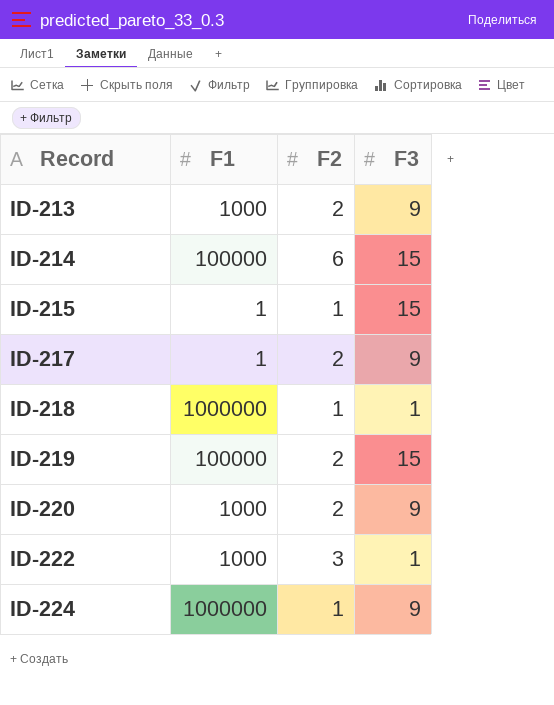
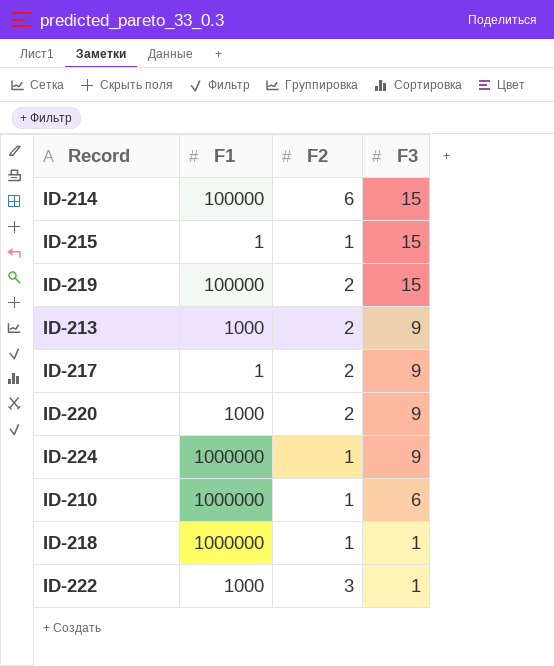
row order: Record ascending -> F3 descending
row ID-210: none -> 1000000 | 1 | 6

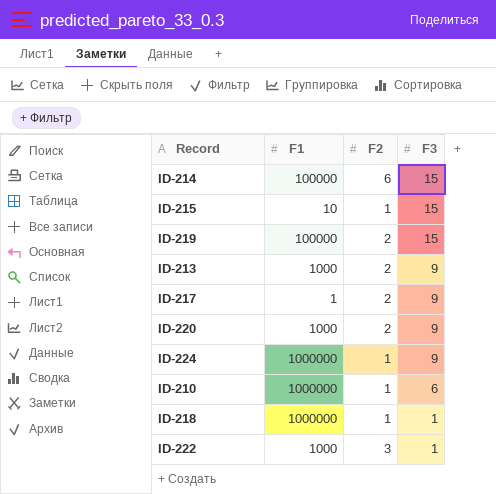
ID-215 | F1: 1 -> 10

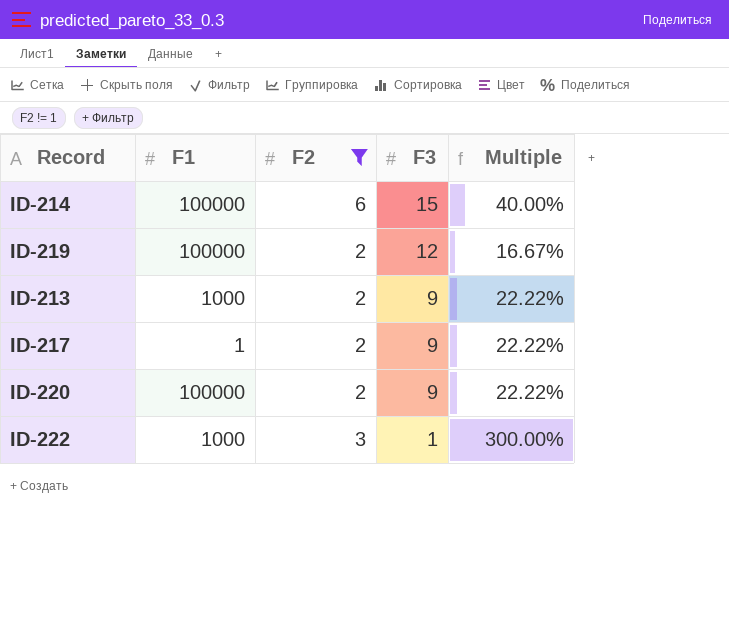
filter: none -> F2 != 1
column Multiple | formula: none -> [F2] / [F3]
ID-219 | F3: 15 -> 12
ID-220 | F1: 1000 -> 100000

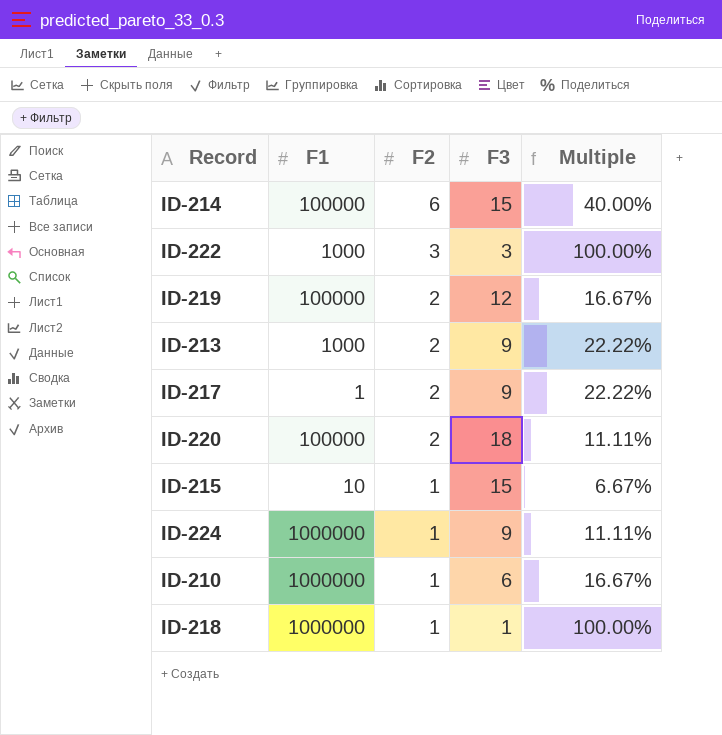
filter: F2 != 1 -> none
row order: F3 descending -> F2 descending
ID-222 | F3: 1 -> 3
ID-222 | Multiple: 300.00% -> 100.00%
ID-220 | F3: 9 -> 18
ID-220 | Multiple: 22.22% -> 11.11%

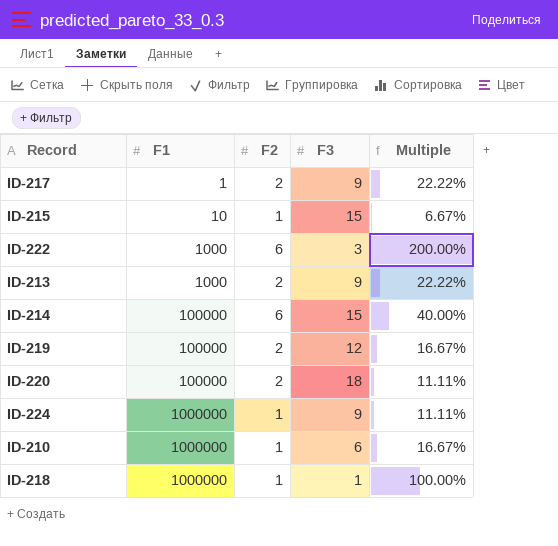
row order: F2 descending -> F1 ascending
ID-222 | F2: 3 -> 6
ID-222 | Multiple: 100.00% -> 200.00%

